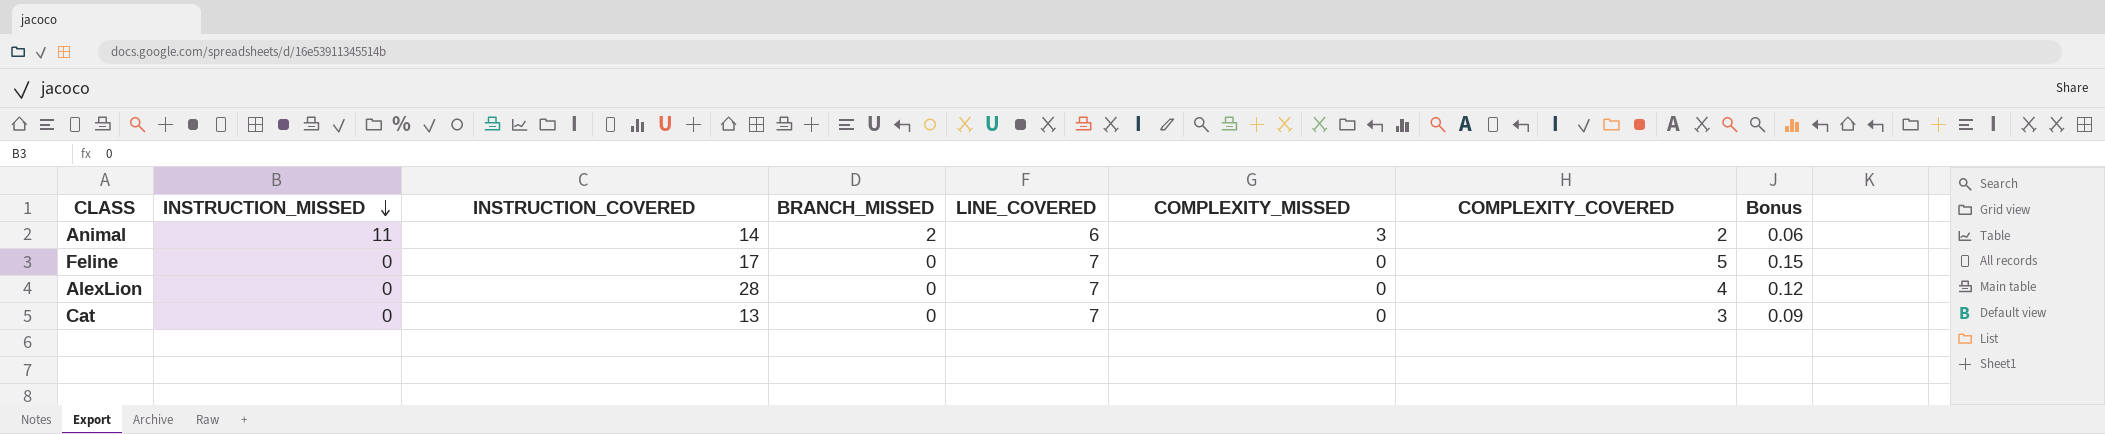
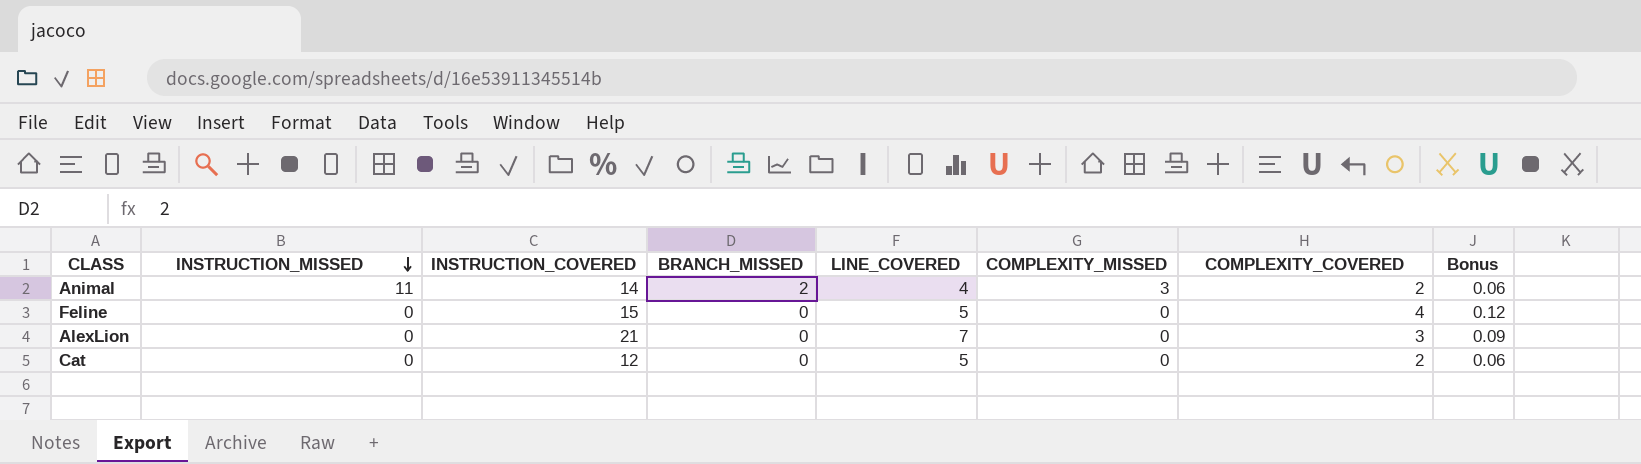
Animal | LINE_COVERED: 6 -> 4
Feline | INSTRUCTION_COVERED: 17 -> 15
Feline | LINE_COVERED: 7 -> 5
Feline | COMPLEXITY_COVERED: 5 -> 4
Feline | Bonus: 0.15 -> 0.12
AlexLion | INSTRUCTION_COVERED: 28 -> 21
AlexLion | COMPLEXITY_COVERED: 4 -> 3
AlexLion | Bonus: 0.12 -> 0.09
Cat | INSTRUCTION_COVERED: 13 -> 12
Cat | LINE_COVERED: 7 -> 5
Cat | COMPLEXITY_COVERED: 3 -> 2
Cat | Bonus: 0.09 -> 0.06

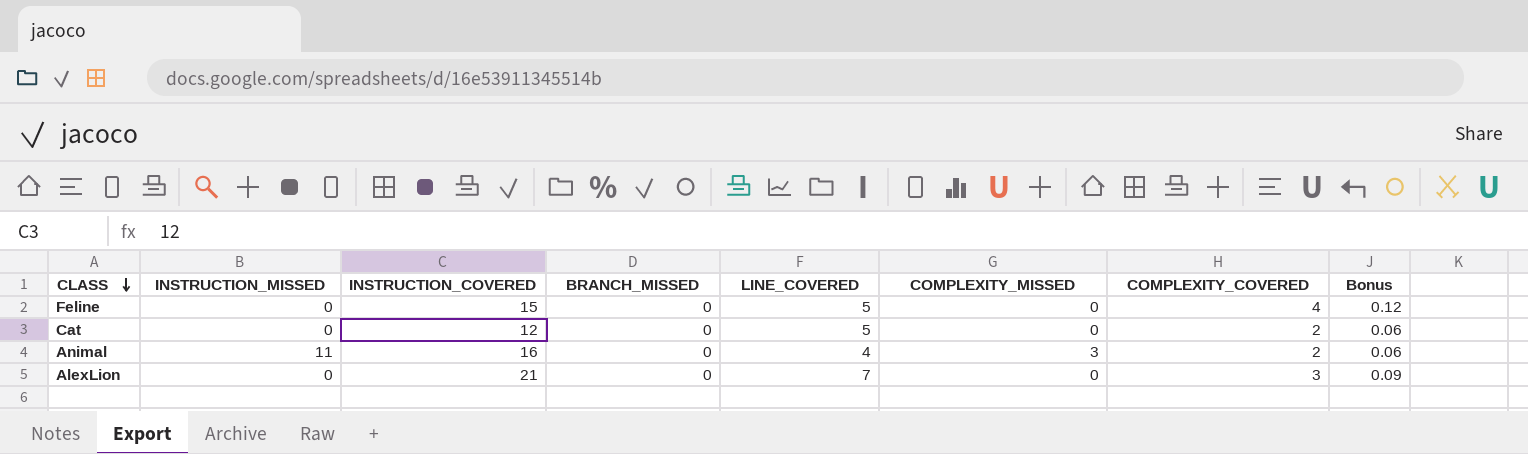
row order: INSTRUCTION_MISSED descending -> CLASS descending
Animal | INSTRUCTION_COVERED: 14 -> 16
Animal | BRANCH_MISSED: 2 -> 0

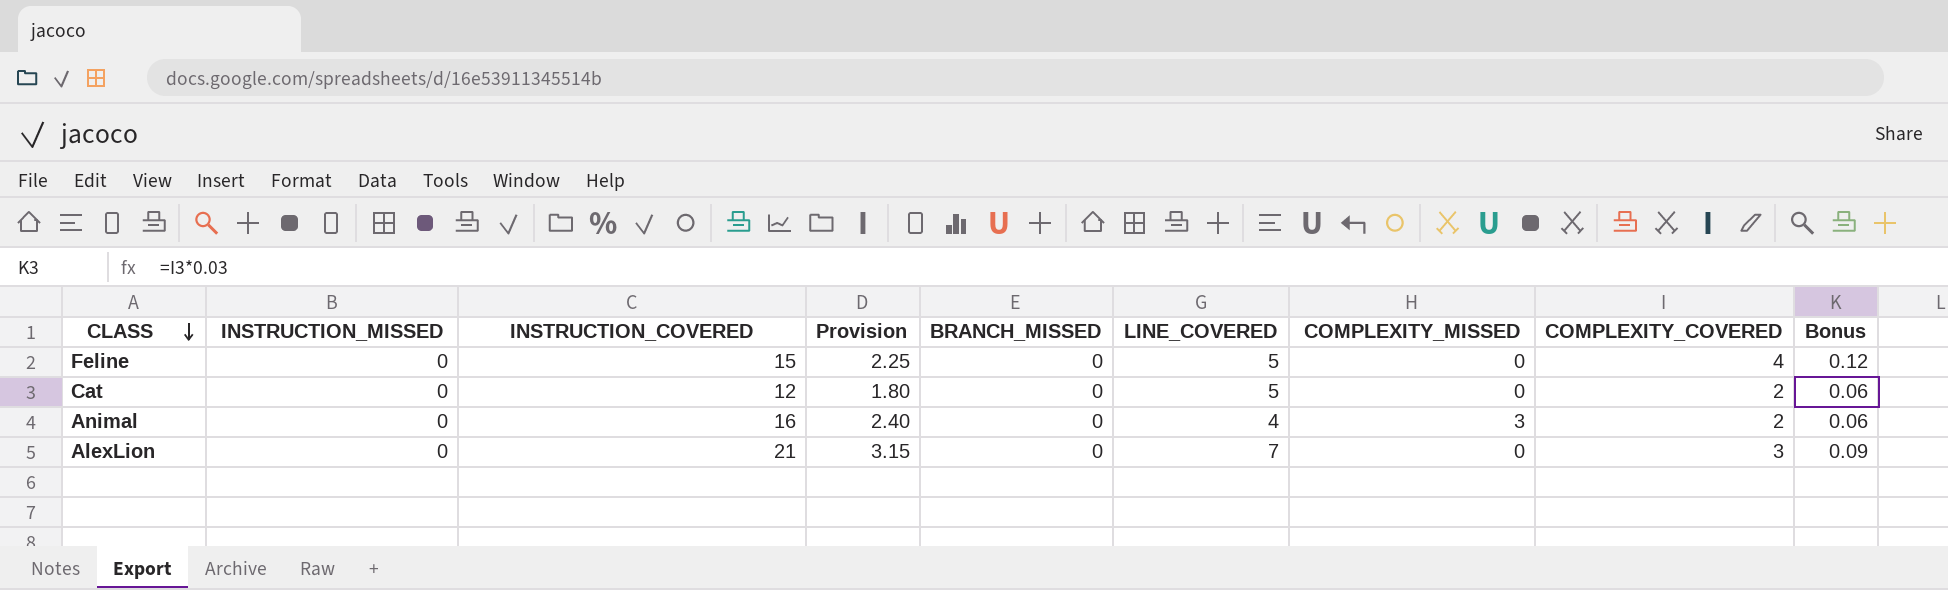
column Provision | formula: none -> [INSTRUCTION_COVERED] * 0.15
Animal | INSTRUCTION_MISSED: 11 -> 0

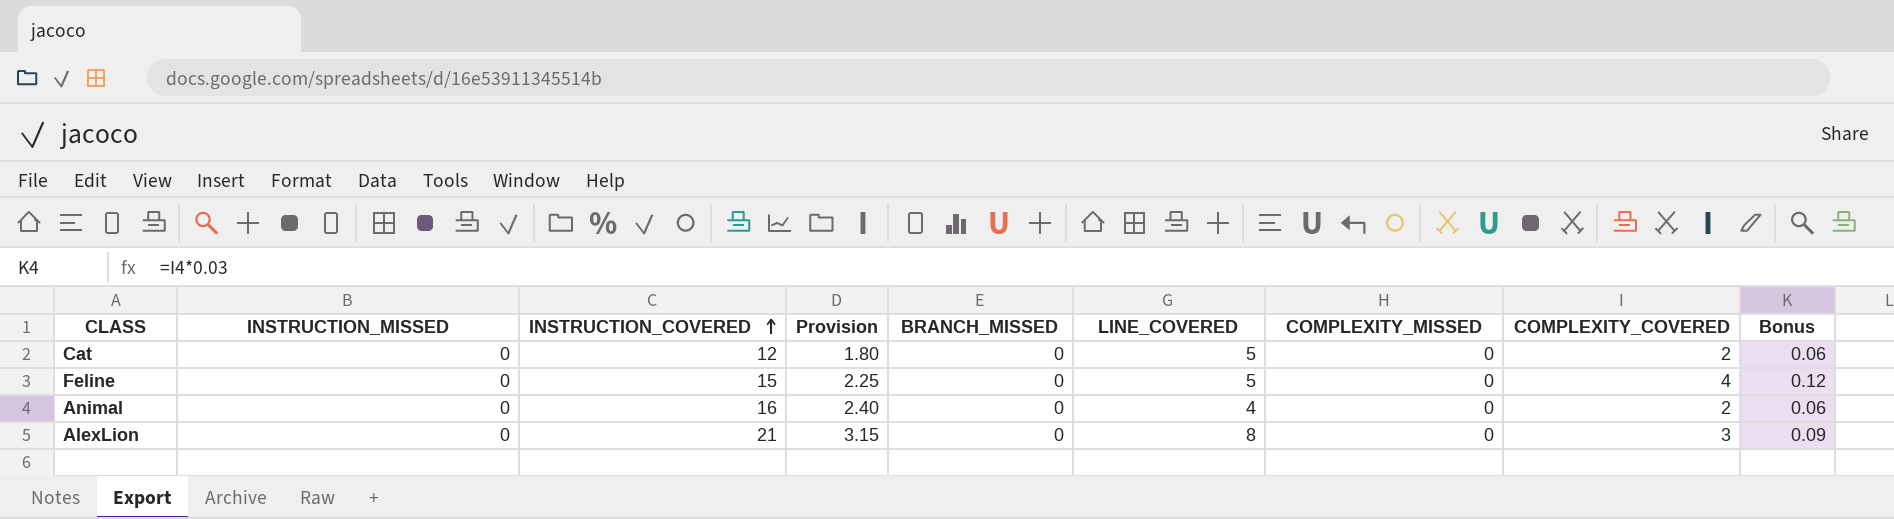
row order: CLASS descending -> INSTRUCTION_COVERED ascending
Animal | COMPLEXITY_MISSED: 3 -> 0
AlexLion | LINE_COVERED: 7 -> 8

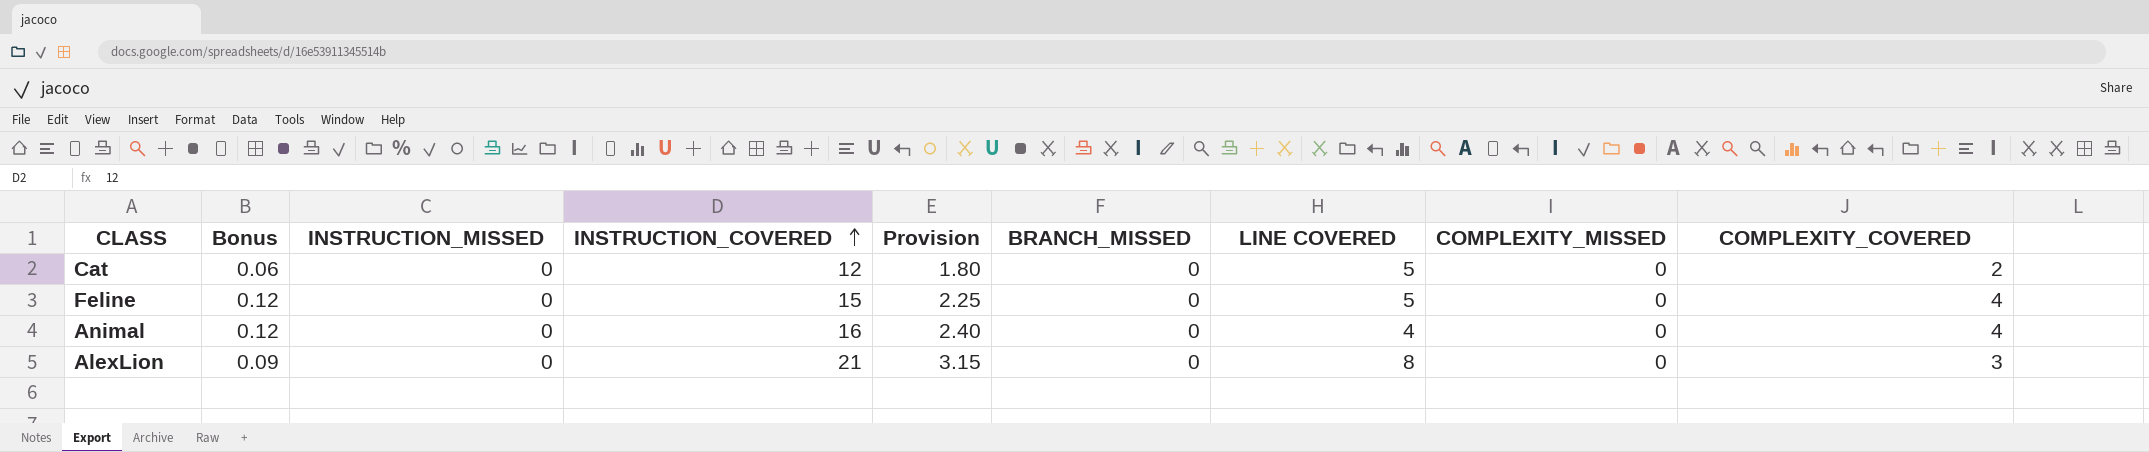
column Bonus | position: 9 -> 2
column name: LINE_COVERED -> LINE COVERED
Animal | Bonus: 0.06 -> 0.12
Animal | COMPLEXITY_COVERED: 2 -> 4

